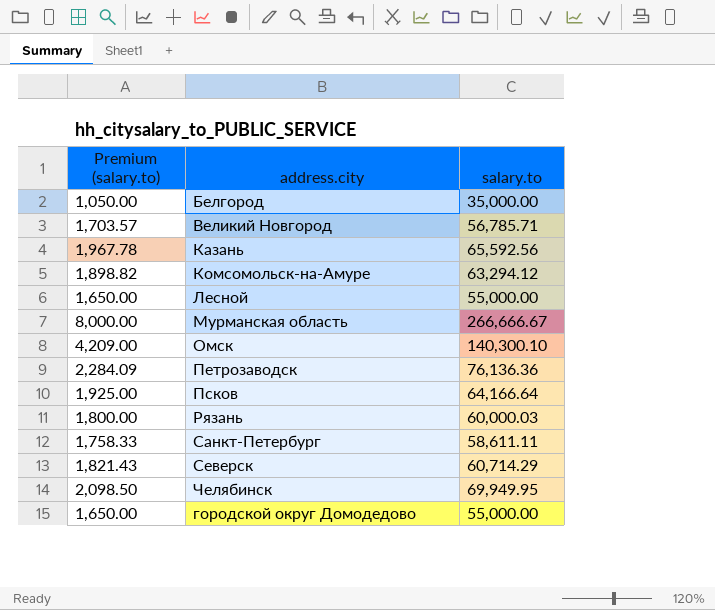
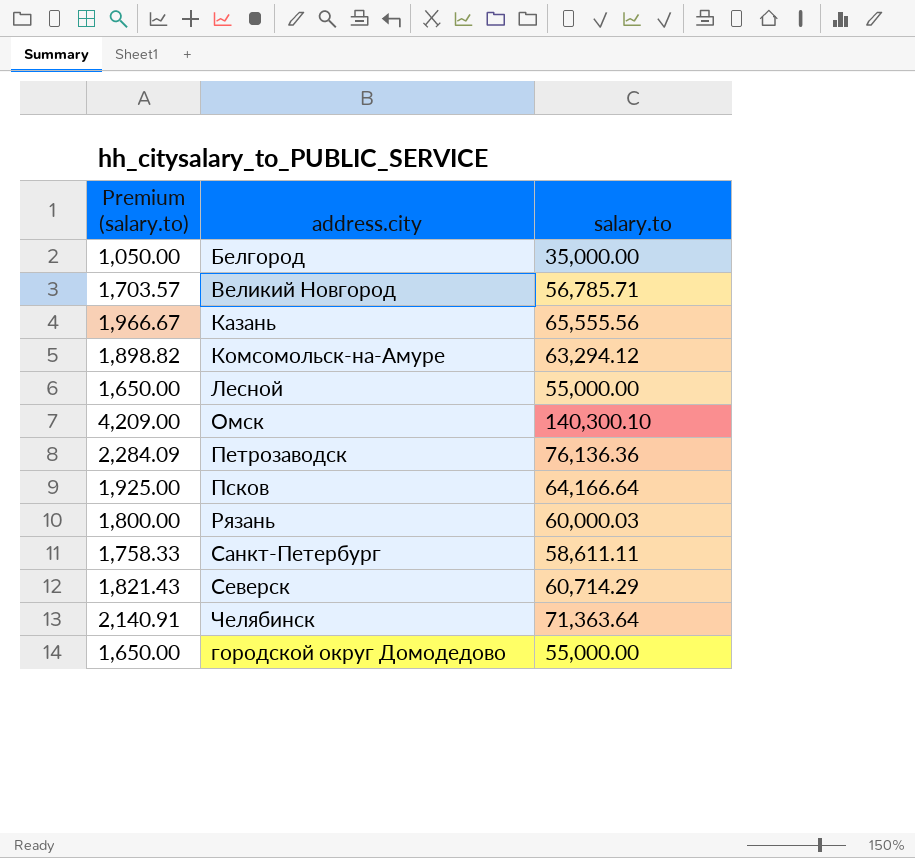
row Мурманская область: 8,000.00 | 266,666.67 -> none
Казань | Premium (salary.to): 1,967.78 -> 1,966.67
Казань | salary.to: 65,592.56 -> 65,555.56
Челябинск | Premium (salary.to): 2,098.50 -> 2,140.91
Челябинск | salary.to: 69,949.95 -> 71,363.64

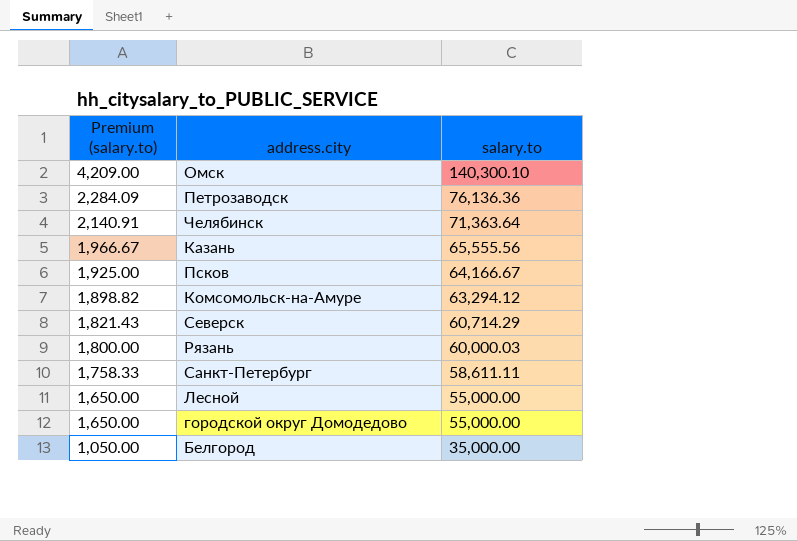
row order: none -> Premium (salary.to) descending
row Великий Новгород: 1,703.57 | 56,785.71 -> none
Псков | salary.to: 64,166.64 -> 64,166.67

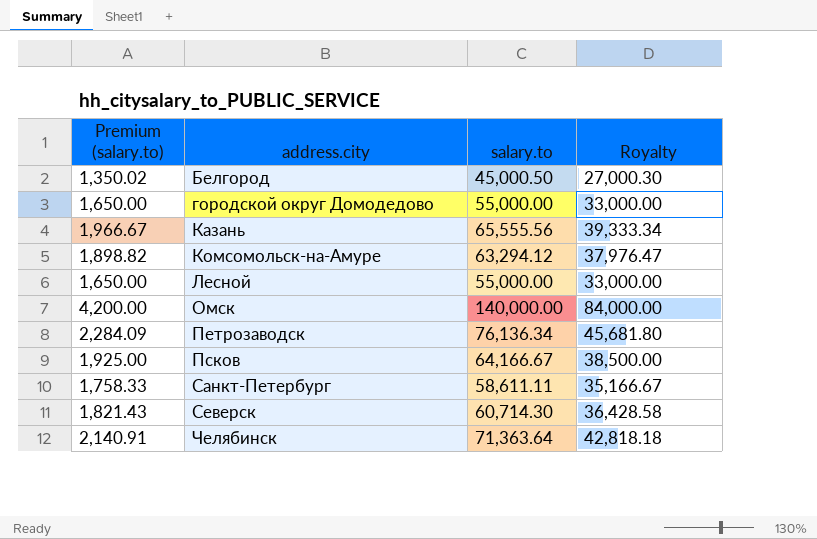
row order: Premium (salary.to) descending -> address.city ascending
column Royalty | formula: none -> [salary.to] * 0.6
row Рязань: 1,800.00 | 60,000.03 -> none
Белгород | Premium (salary.to): 1,050.00 -> 1,350.02
Белгород | salary.to: 35,000.00 -> 45,000.50
Омск | Premium (salary.to): 4,209.00 -> 4,200.00
Омск | salary.to: 140,300.10 -> 140,000.00
Петрозаводск | salary.to: 76,136.36 -> 76,136.34
Северск | salary.to: 60,714.29 -> 60,714.30

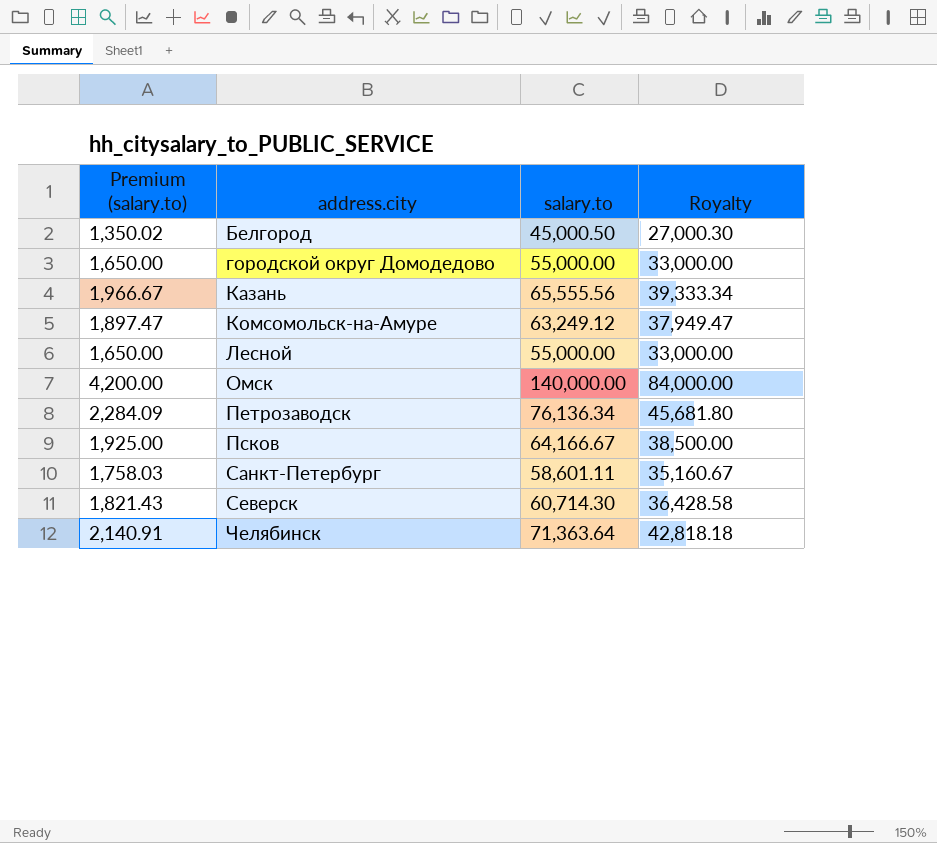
Комсомольск-на-Амуре | Premium (salary.to): 1,898.82 -> 1,897.47
Комсомольск-на-Амуре | salary.to: 63,294.12 -> 63,249.12
Комсомольск-на-Амуре | Royalty: 37,976.47 -> 37,949.47
Санкт-Петербург | Premium (salary.to): 1,758.33 -> 1,758.03
Санкт-Петербург | salary.to: 58,611.11 -> 58,601.11
Санкт-Петербург | Royalty: 35,166.67 -> 35,160.67

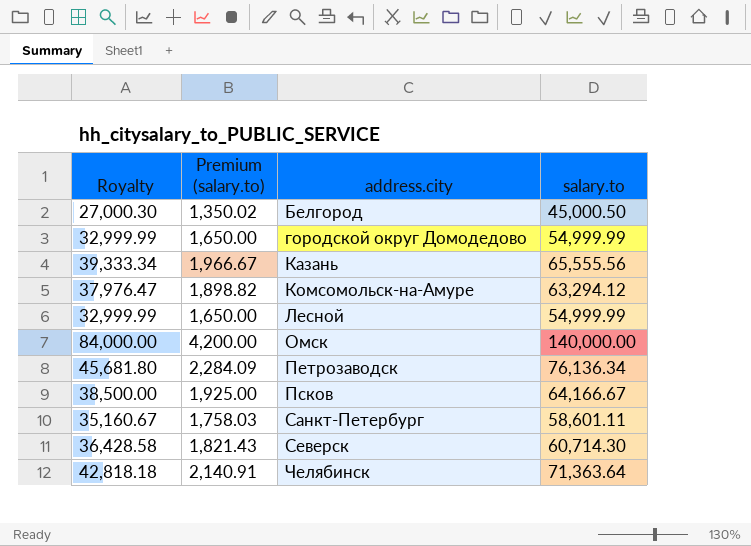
column Royalty | position: 4 -> 1
городской округ Домодедово | Royalty: 33,000.00 -> 32,999.99
городской округ Домодедово | salary.to: 55,000.00 -> 54,999.99
Комсомольск-на-Амуре | Royalty: 37,949.47 -> 37,976.47
Комсомольск-на-Амуре | Premium (salary.to): 1,897.47 -> 1,898.82
Комсомольск-на-Амуре | salary.to: 63,249.12 -> 63,294.12
Лесной | Royalty: 33,000.00 -> 32,999.99
Лесной | salary.to: 55,000.00 -> 54,999.99

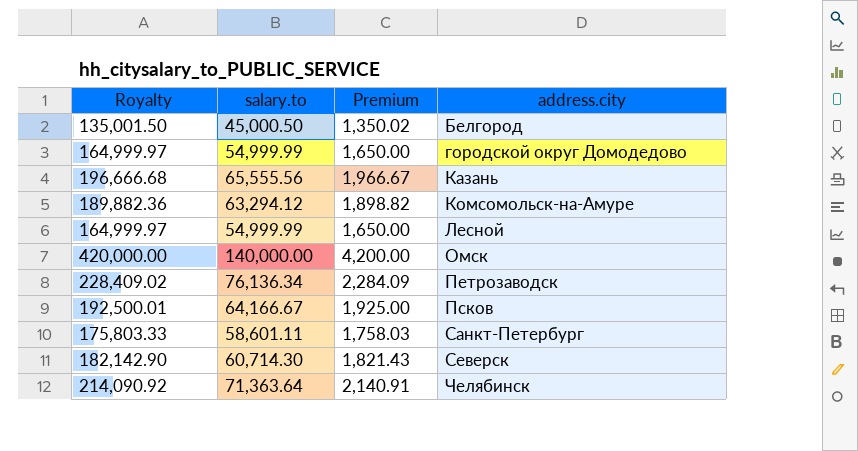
column Royalty | formula: [salary.to] * 0.6 -> [salary.to] * 3
column salary.to | position: 4 -> 2
column name: Premium (salary.to) -> Premium

